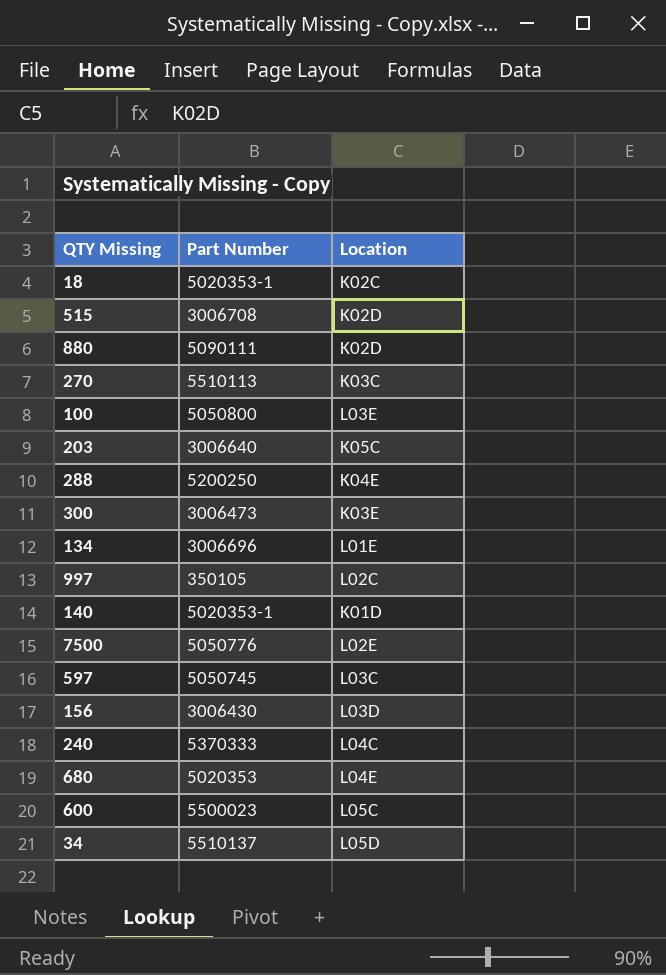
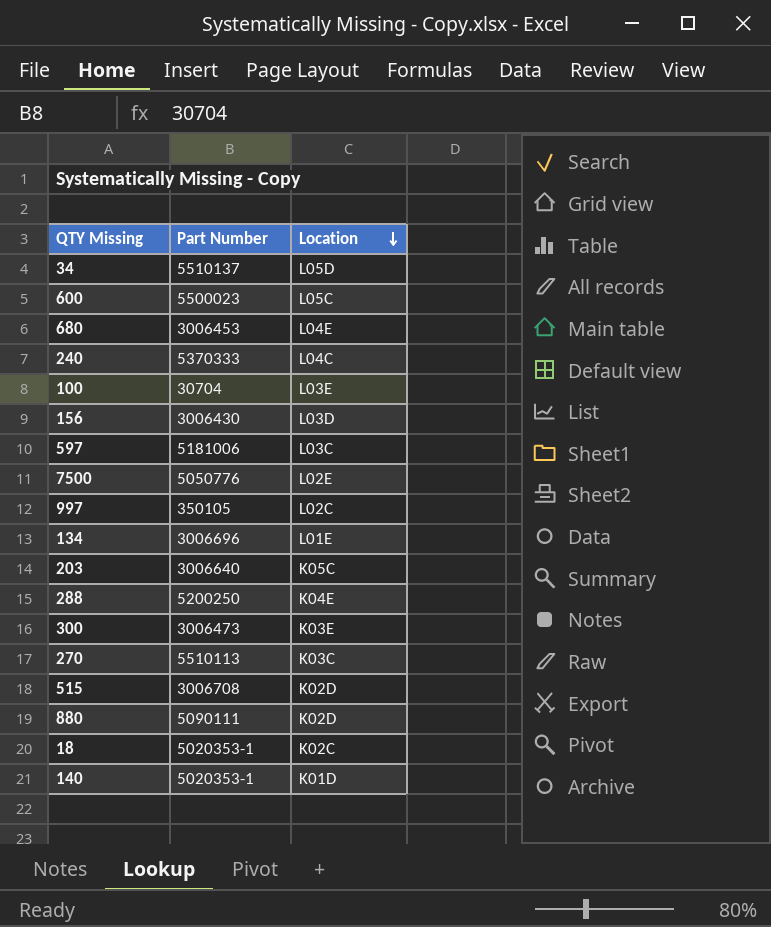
row order: none -> Location descending
680 | Part Number: 5020353 -> 3006453
100 | Part Number: 5050800 -> 30704
597 | Part Number: 5050745 -> 5181006

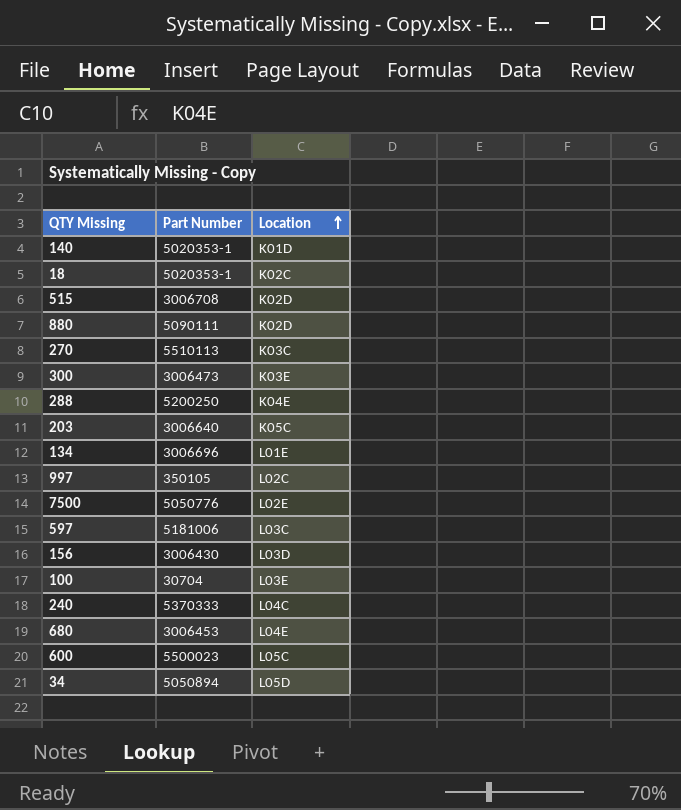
row order: Location descending -> Location ascending
34 | Part Number: 5510137 -> 5050894

